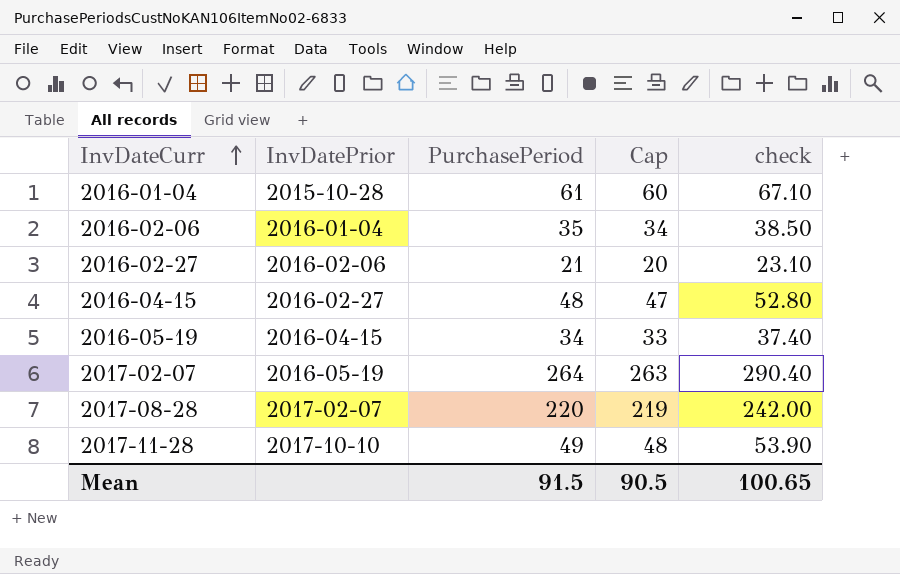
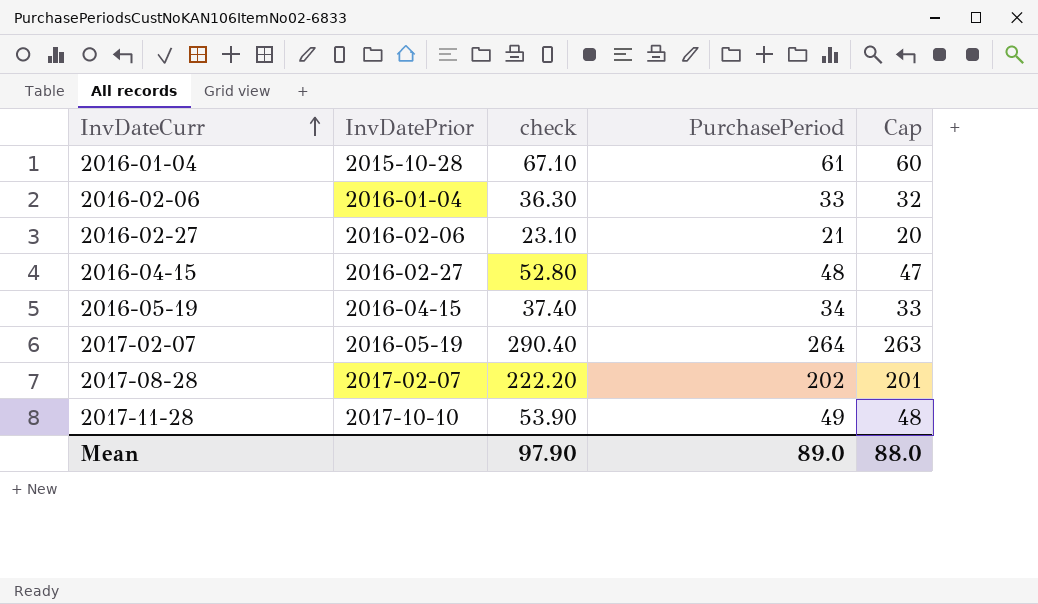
column check | position: 5 -> 3
2016-02-06 | check: 38.50 -> 36.30
2016-02-06 | PurchasePeriod: 35 -> 33
2016-02-06 | Cap: 34 -> 32
2017-08-28 | check: 242.00 -> 222.20
2017-08-28 | PurchasePeriod: 220 -> 202
2017-08-28 | Cap: 219 -> 201
Mean | check: 100.65 -> 97.90
Mean | PurchasePeriod: 91.5 -> 89.0
Mean | Cap: 90.5 -> 88.0

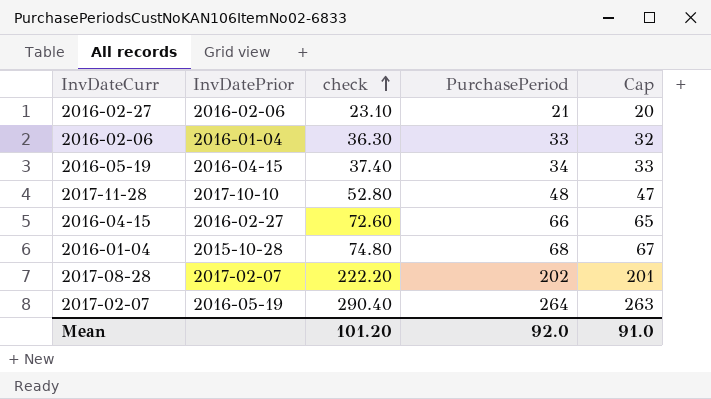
row order: InvDateCurr ascending -> check ascending
2017-11-28 | check: 53.90 -> 52.80
2017-11-28 | PurchasePeriod: 49 -> 48
2017-11-28 | Cap: 48 -> 47
2016-04-15 | check: 52.80 -> 72.60
2016-04-15 | PurchasePeriod: 48 -> 66
2016-04-15 | Cap: 47 -> 65
2016-01-04 | check: 67.10 -> 74.80
2016-01-04 | PurchasePeriod: 61 -> 68
2016-01-04 | Cap: 60 -> 67
Mean | check: 97.90 -> 101.20
Mean | PurchasePeriod: 89.0 -> 92.0
Mean | Cap: 88.0 -> 91.0

